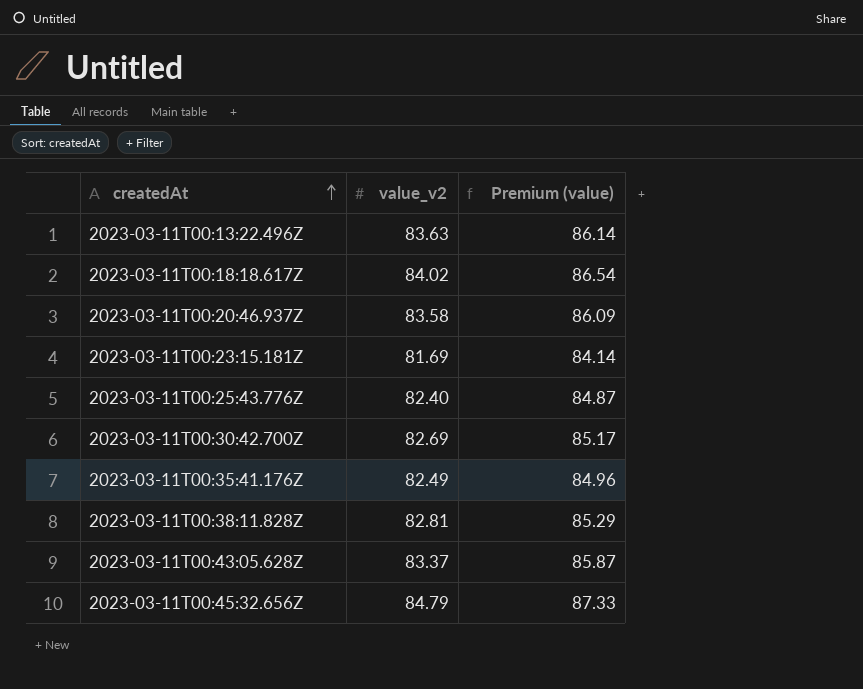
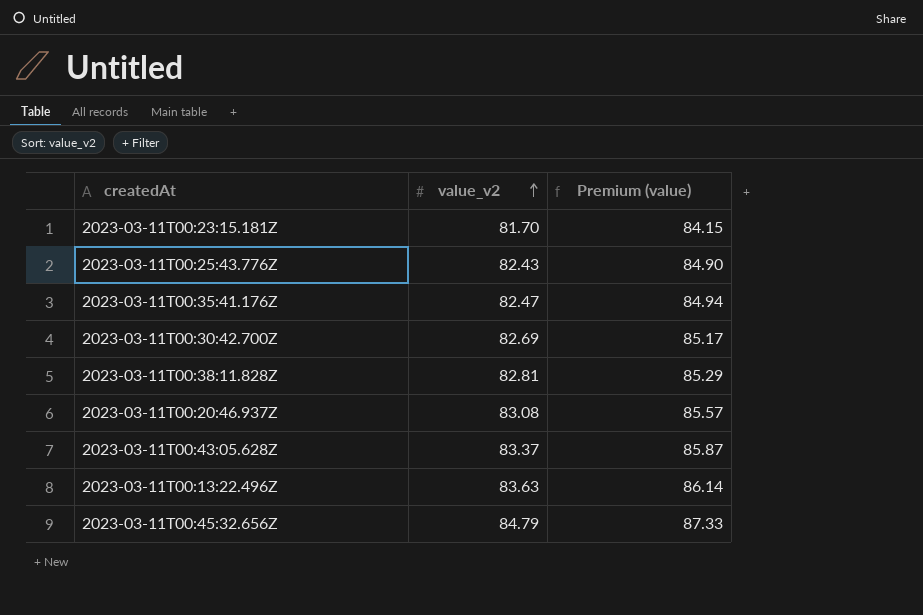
row order: createdAt ascending -> value_v2 ascending
row 2023-03-11T00:18:18.617Z: 84.02 | 86.54 -> none
2023-03-11T00:23:15.181Z | value_v2: 81.69 -> 81.70
2023-03-11T00:23:15.181Z | Premium (value): 84.14 -> 84.15
2023-03-11T00:25:43.776Z | value_v2: 82.40 -> 82.43
2023-03-11T00:25:43.776Z | Premium (value): 84.87 -> 84.90
2023-03-11T00:35:41.176Z | value_v2: 82.49 -> 82.47
2023-03-11T00:35:41.176Z | Premium (value): 84.96 -> 84.94
2023-03-11T00:20:46.937Z | value_v2: 83.58 -> 83.08
2023-03-11T00:20:46.937Z | Premium (value): 86.09 -> 85.57

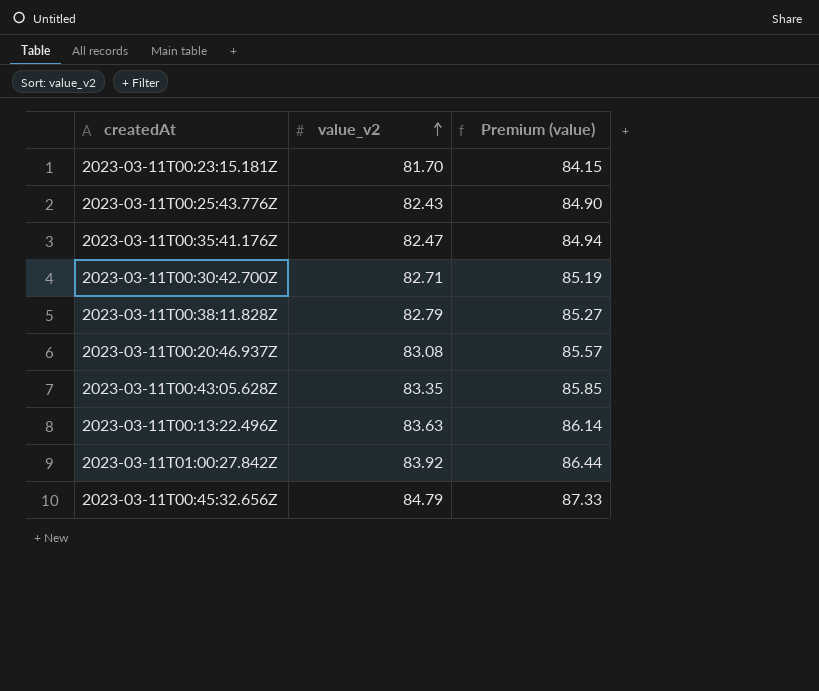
2023-03-11T00:30:42.700Z | value_v2: 82.69 -> 82.71
2023-03-11T00:30:42.700Z | Premium (value): 85.17 -> 85.19
2023-03-11T00:38:11.828Z | value_v2: 82.81 -> 82.79
2023-03-11T00:38:11.828Z | Premium (value): 85.29 -> 85.27
2023-03-11T00:43:05.628Z | value_v2: 83.37 -> 83.35
2023-03-11T00:43:05.628Z | Premium (value): 85.87 -> 85.85
row 2023-03-11T01:00:27.842Z: none -> 83.92 | 86.44

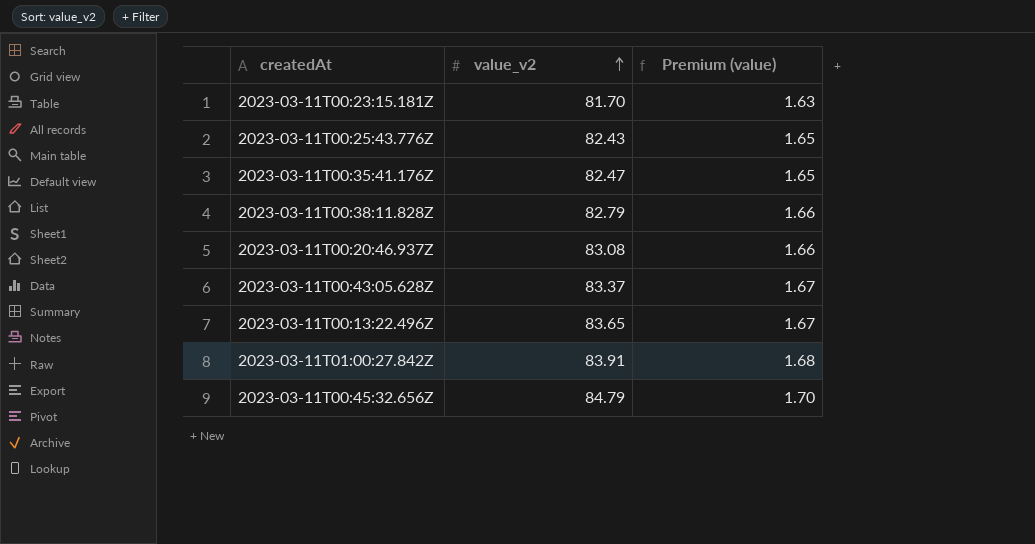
column Premium (value) | formula: [value_v2] * 1.03 -> [value_v2] * 0.02
row 2023-03-11T00:30:42.700Z: 82.71 | 85.19 -> none
2023-03-11T00:43:05.628Z | value_v2: 83.35 -> 83.37
2023-03-11T00:13:22.496Z | value_v2: 83.63 -> 83.65
2023-03-11T01:00:27.842Z | value_v2: 83.92 -> 83.91

